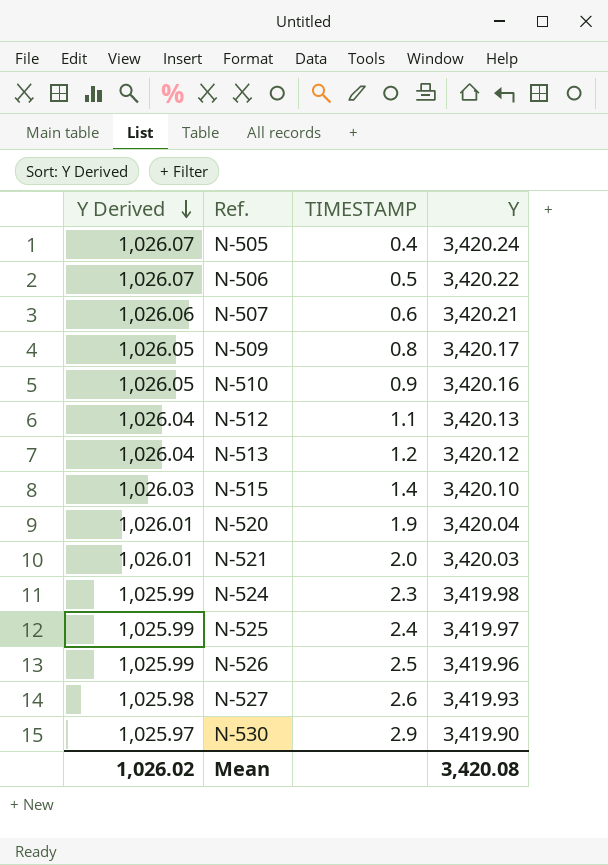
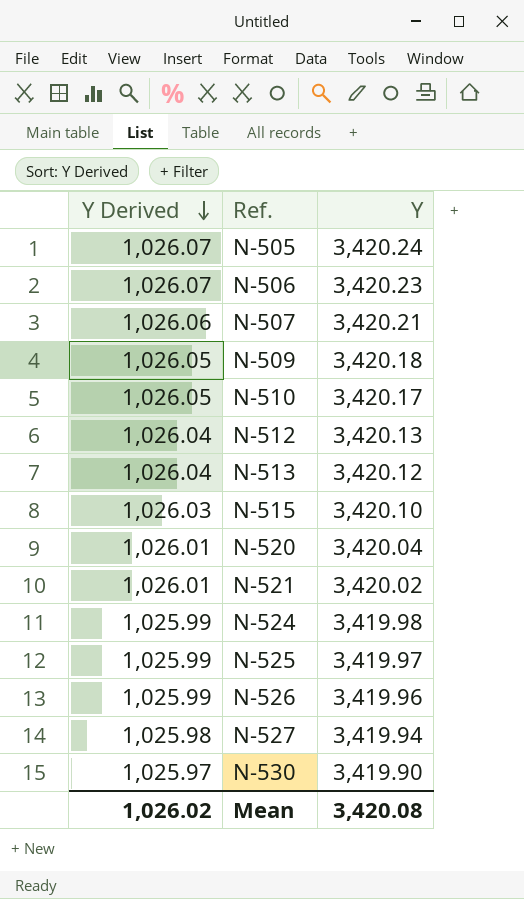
column TIMESTAMP | position: 3 -> none
N-506 | Y: 3,420.22 -> 3,420.23
N-509 | Y: 3,420.17 -> 3,420.18
N-510 | Y: 3,420.16 -> 3,420.17
N-521 | Y: 3,420.03 -> 3,420.02
N-527 | Y: 3,419.93 -> 3,419.94

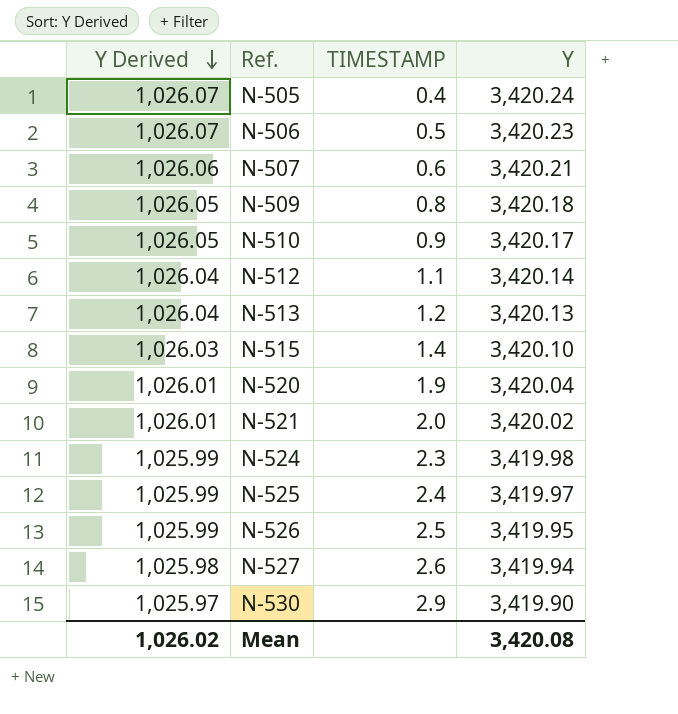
column TIMESTAMP | position: none -> 3
N-512 | Y: 3,420.13 -> 3,420.14
N-513 | Y: 3,420.12 -> 3,420.13
N-526 | Y: 3,419.96 -> 3,419.95

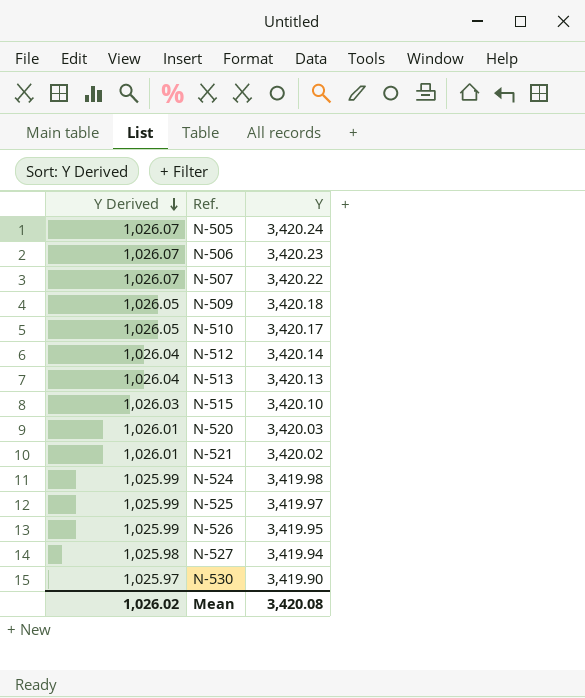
column TIMESTAMP | position: 3 -> none
N-507 | Y Derived: 1,026.06 -> 1,026.07
N-507 | Y: 3,420.21 -> 3,420.22
N-520 | Y: 3,420.04 -> 3,420.03

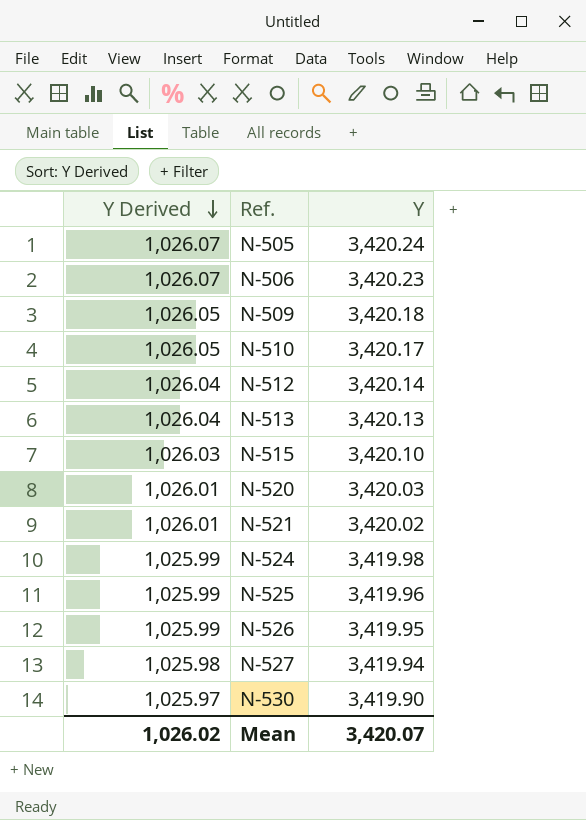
row N-507: 1,026.07 | 3,420.22 -> none
N-525 | Y: 3,419.97 -> 3,419.96
Mean | Y: 3,420.08 -> 3,420.07

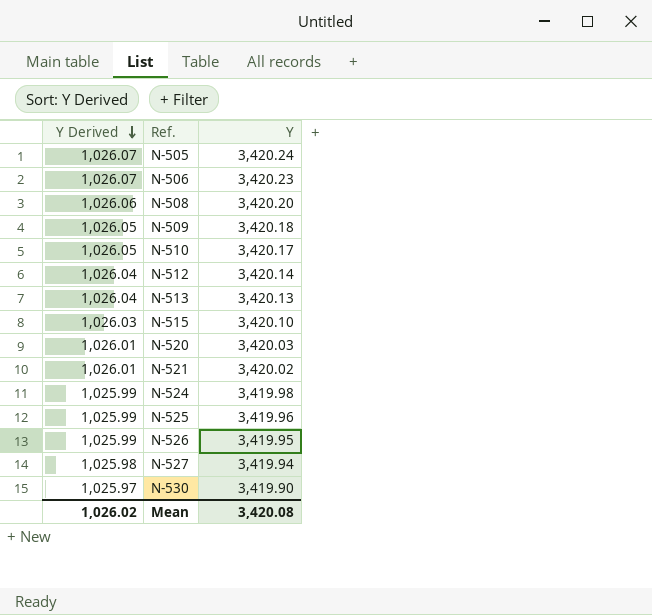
row N-508: none -> 1,026.06 | 3,420.20
Mean | Y: 3,420.07 -> 3,420.08

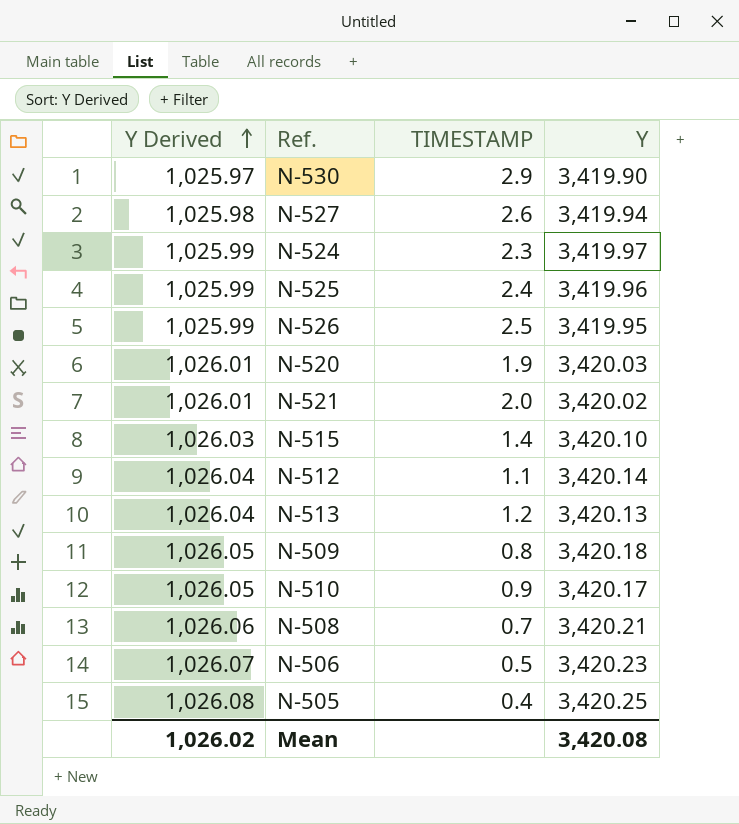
row order: Y Derived descending -> Y Derived ascending
column TIMESTAMP | position: none -> 3
N-524 | Y: 3,419.98 -> 3,419.97
N-508 | Y: 3,420.20 -> 3,420.21
N-505 | Y Derived: 1,026.07 -> 1,026.08
N-505 | Y: 3,420.24 -> 3,420.25

